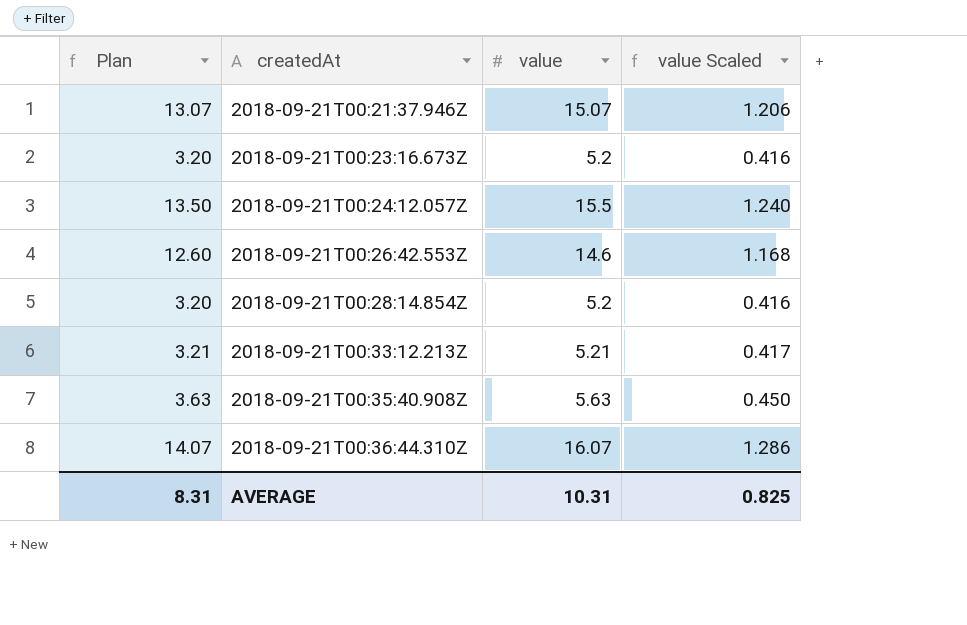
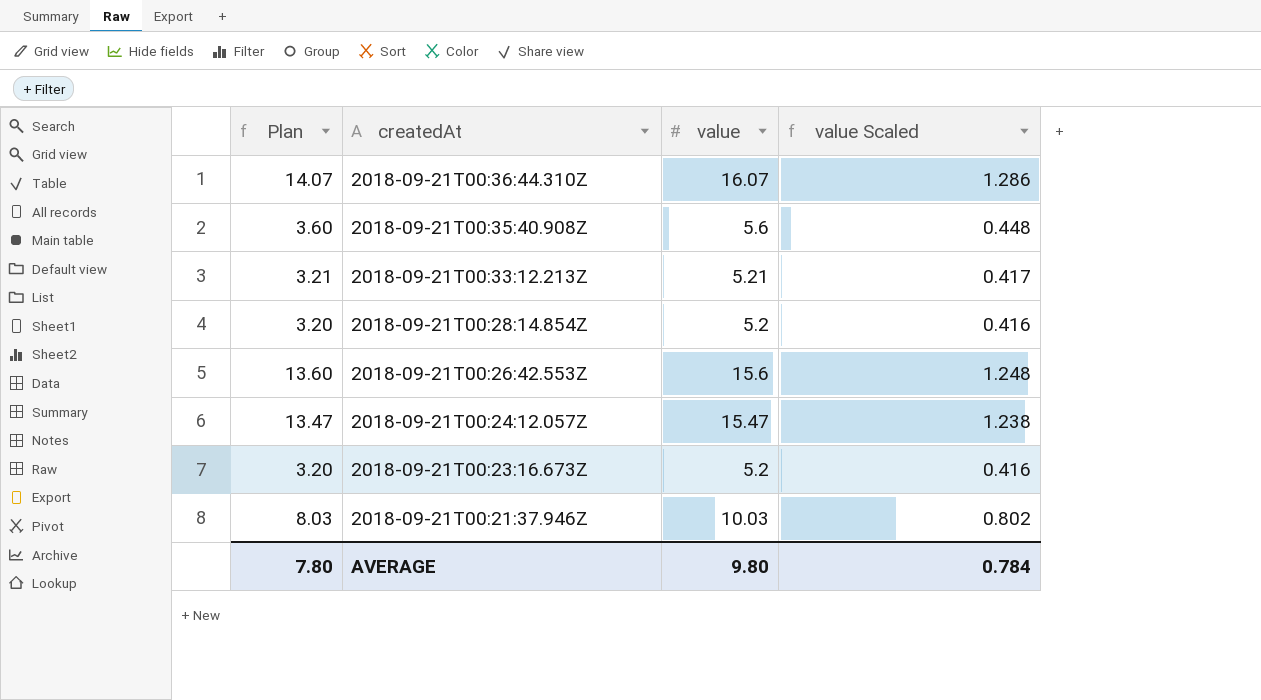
row order: createdAt ascending -> createdAt descending
2018-09-21T00:35:40.908Z | Plan: 3.63 -> 3.60
2018-09-21T00:35:40.908Z | value: 5.63 -> 5.6
2018-09-21T00:35:40.908Z | value Scaled: 0.450 -> 0.448
2018-09-21T00:26:42.553Z | Plan: 12.60 -> 13.60
2018-09-21T00:26:42.553Z | value: 14.6 -> 15.6
2018-09-21T00:26:42.553Z | value Scaled: 1.168 -> 1.248
2018-09-21T00:24:12.057Z | Plan: 13.50 -> 13.47
2018-09-21T00:24:12.057Z | value: 15.5 -> 15.47
2018-09-21T00:24:12.057Z | value Scaled: 1.240 -> 1.238
2018-09-21T00:21:37.946Z | Plan: 13.07 -> 8.03
2018-09-21T00:21:37.946Z | value: 15.07 -> 10.03
2018-09-21T00:21:37.946Z | value Scaled: 1.206 -> 0.802
AVERAGE | Plan: 8.31 -> 7.80
AVERAGE | value: 10.31 -> 9.80
AVERAGE | value Scaled: 0.825 -> 0.784

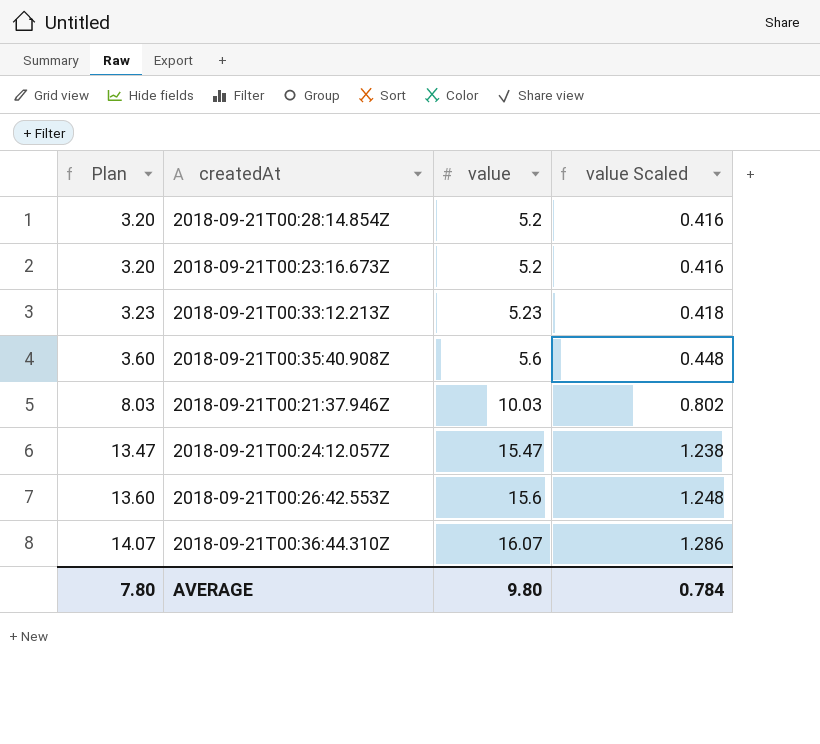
row order: createdAt descending -> Plan ascending
2018-09-21T00:33:12.213Z | Plan: 3.21 -> 3.23
2018-09-21T00:33:12.213Z | value: 5.21 -> 5.23
2018-09-21T00:33:12.213Z | value Scaled: 0.417 -> 0.418

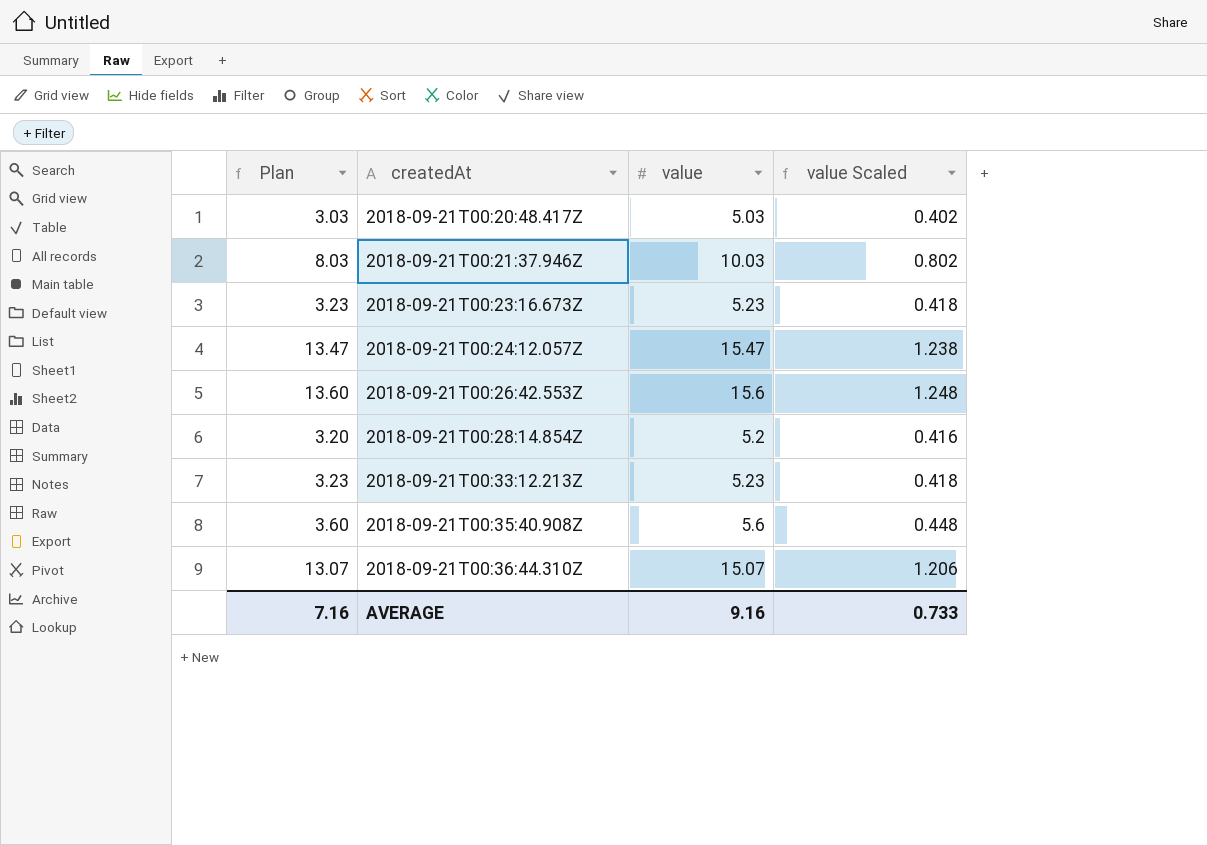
row order: Plan ascending -> createdAt ascending
row 2018-09-21T00:20:48.417Z: none -> 3.03 | 5.03 | 0.402
2018-09-21T00:23:16.673Z | Plan: 3.20 -> 3.23
2018-09-21T00:23:16.673Z | value: 5.2 -> 5.23
2018-09-21T00:23:16.673Z | value Scaled: 0.416 -> 0.418
2018-09-21T00:36:44.310Z | Plan: 14.07 -> 13.07
2018-09-21T00:36:44.310Z | value: 16.07 -> 15.07
2018-09-21T00:36:44.310Z | value Scaled: 1.286 -> 1.206
AVERAGE | Plan: 7.80 -> 7.16
AVERAGE | value: 9.80 -> 9.16
AVERAGE | value Scaled: 0.784 -> 0.733

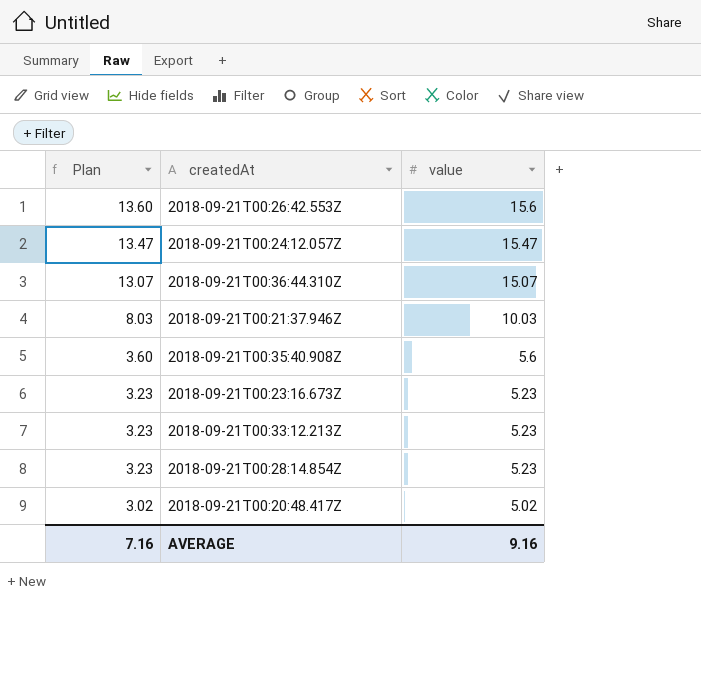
row order: createdAt ascending -> Plan descending
column value Scaled | formula: [value] * 0.08 -> none
2018-09-21T00:28:14.854Z | Plan: 3.20 -> 3.23
2018-09-21T00:28:14.854Z | value: 5.2 -> 5.23
2018-09-21T00:20:48.417Z | Plan: 3.03 -> 3.02
2018-09-21T00:20:48.417Z | value: 5.03 -> 5.02

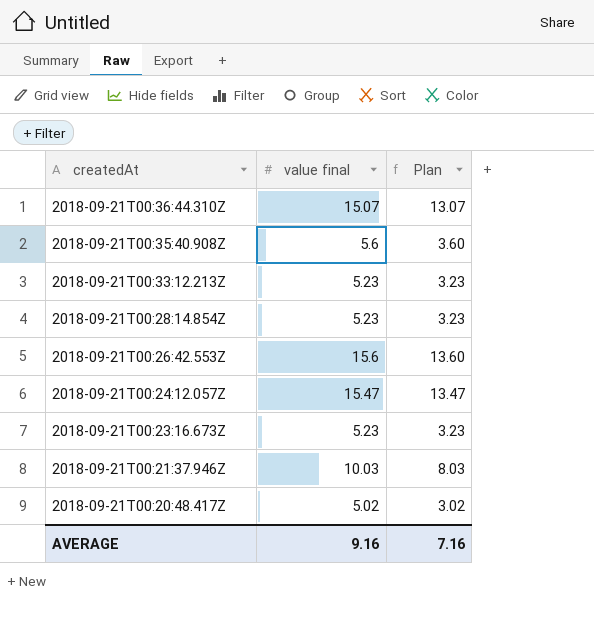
row order: Plan descending -> createdAt descending
column name: value -> value final
column Plan | position: 1 -> 3

